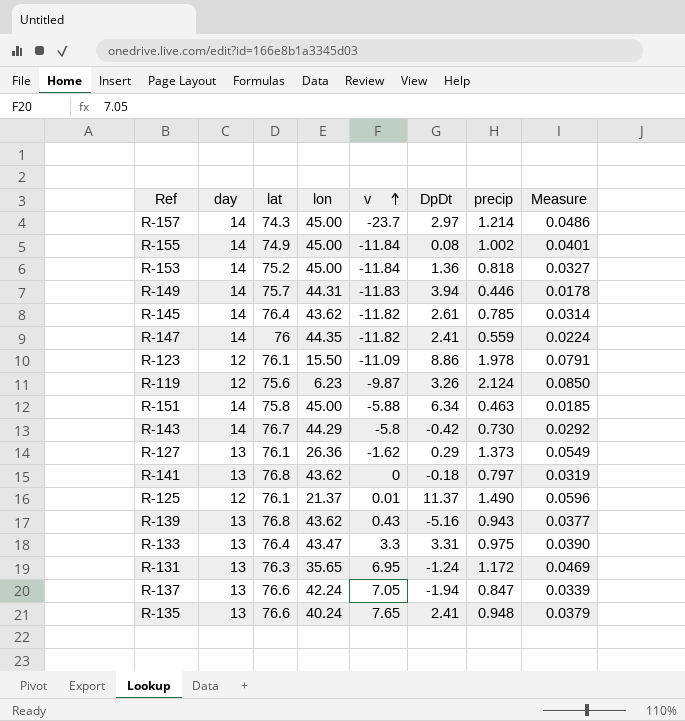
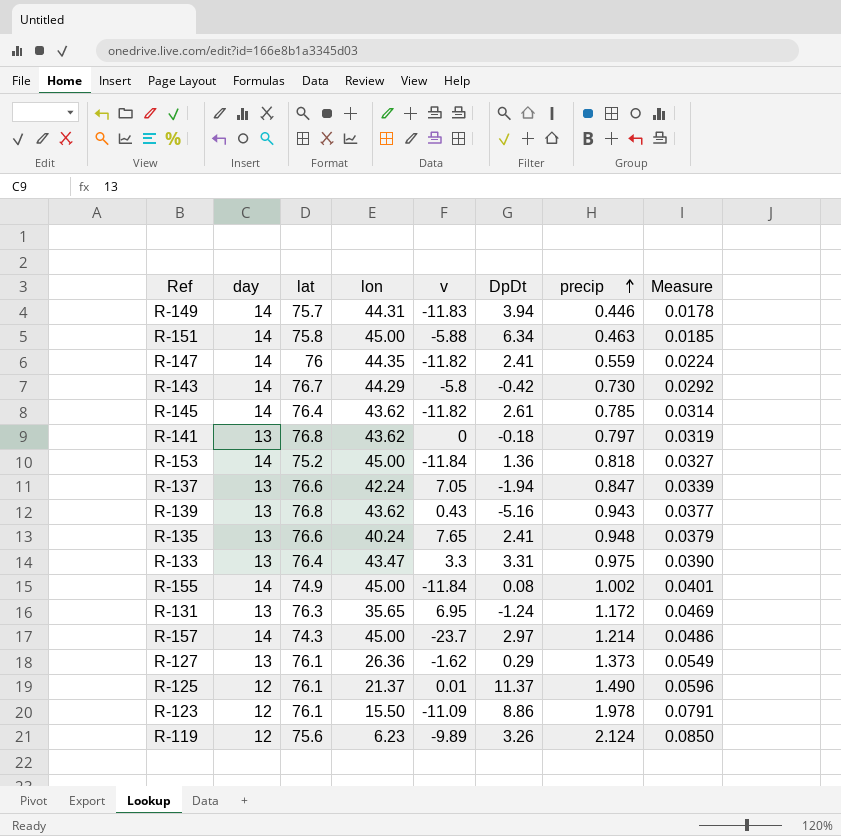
row order: v ascending -> precip ascending
R-119 | v: -9.87 -> -9.89

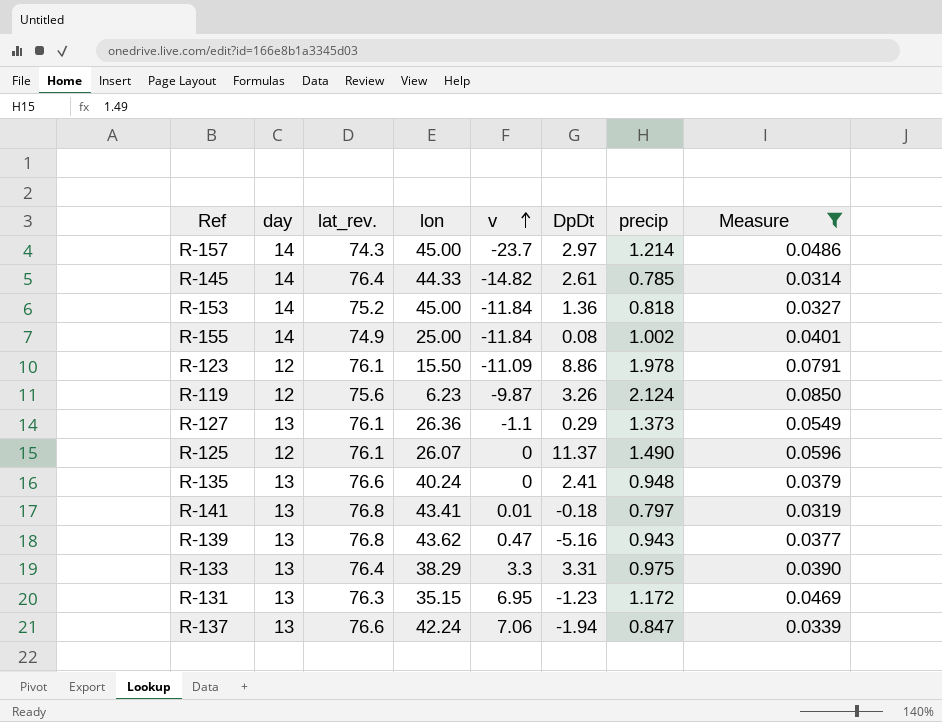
filter: none -> Measure >= 0.0314
row order: precip ascending -> v ascending
column name: lat -> lat_rev.
R-145 | lon: 43.62 -> 44.33
R-145 | v: -11.82 -> -14.82
R-155 | lon: 45.00 -> 25.00
R-119 | v: -9.89 -> -9.87
R-127 | v: -1.62 -> -1.1
R-125 | lon: 21.37 -> 26.07
R-125 | v: 0.01 -> 0
R-135 | v: 7.65 -> 0
R-141 | lon: 43.62 -> 43.41
R-141 | v: 0 -> 0.01
R-139 | v: 0.43 -> 0.47
R-133 | lon: 43.47 -> 38.29
R-131 | lon: 35.65 -> 35.15
R-131 | DpDt: -1.24 -> -1.23
R-137 | v: 7.05 -> 7.06

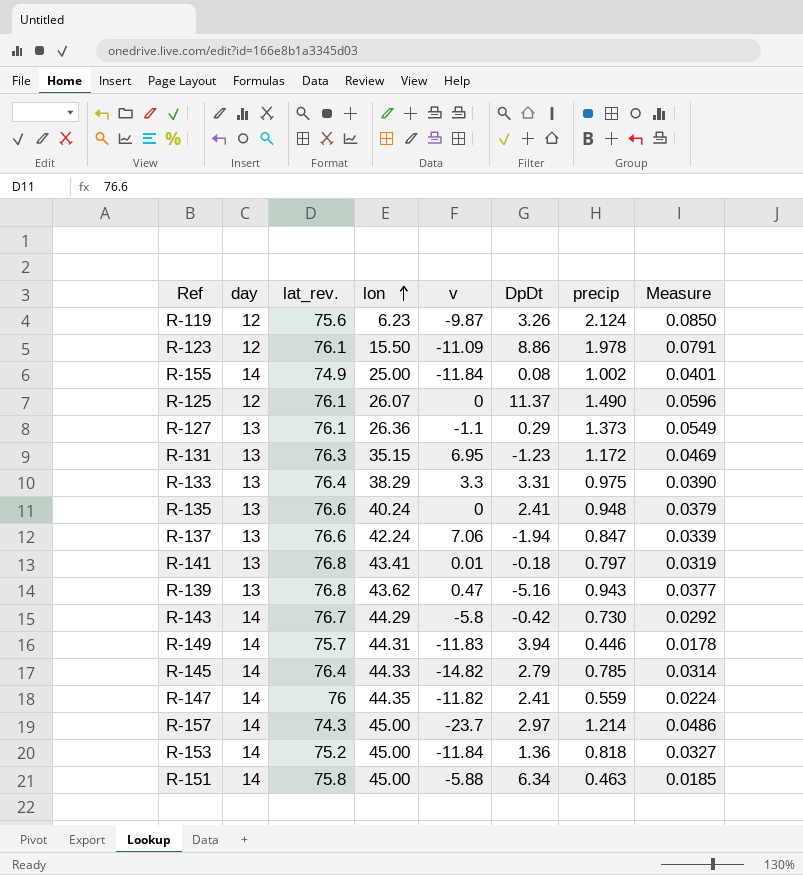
filter: Measure >= 0.0314 -> none
row order: v ascending -> lon ascending
R-145 | DpDt: 2.61 -> 2.79

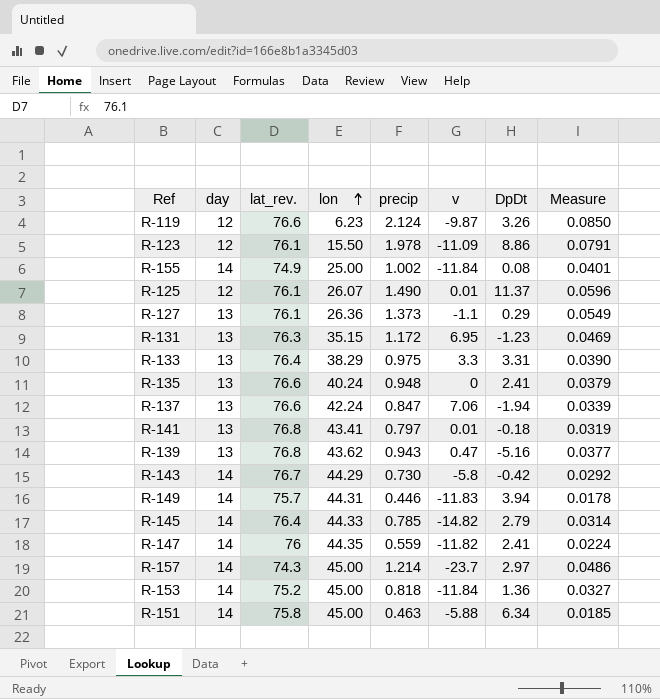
column precip | position: 7 -> 5
R-119 | lat_rev.: 75.6 -> 76.6
R-125 | v: 0 -> 0.01

